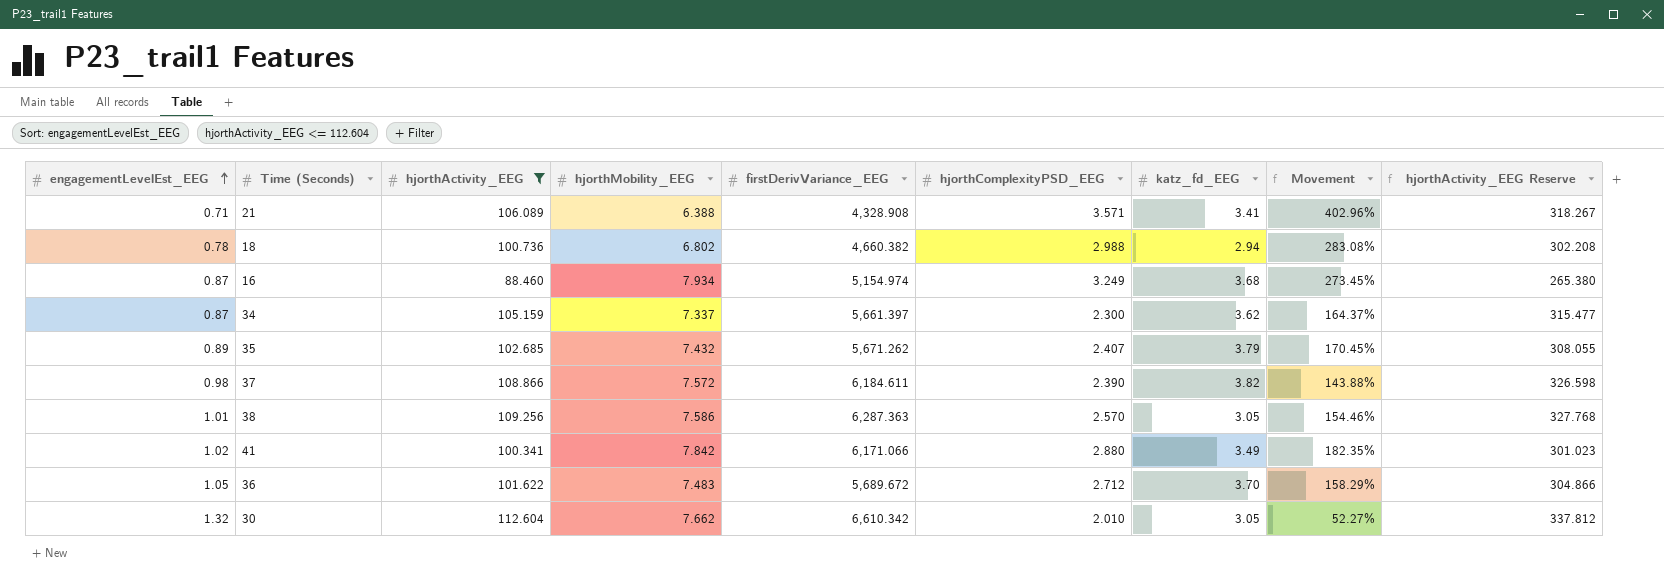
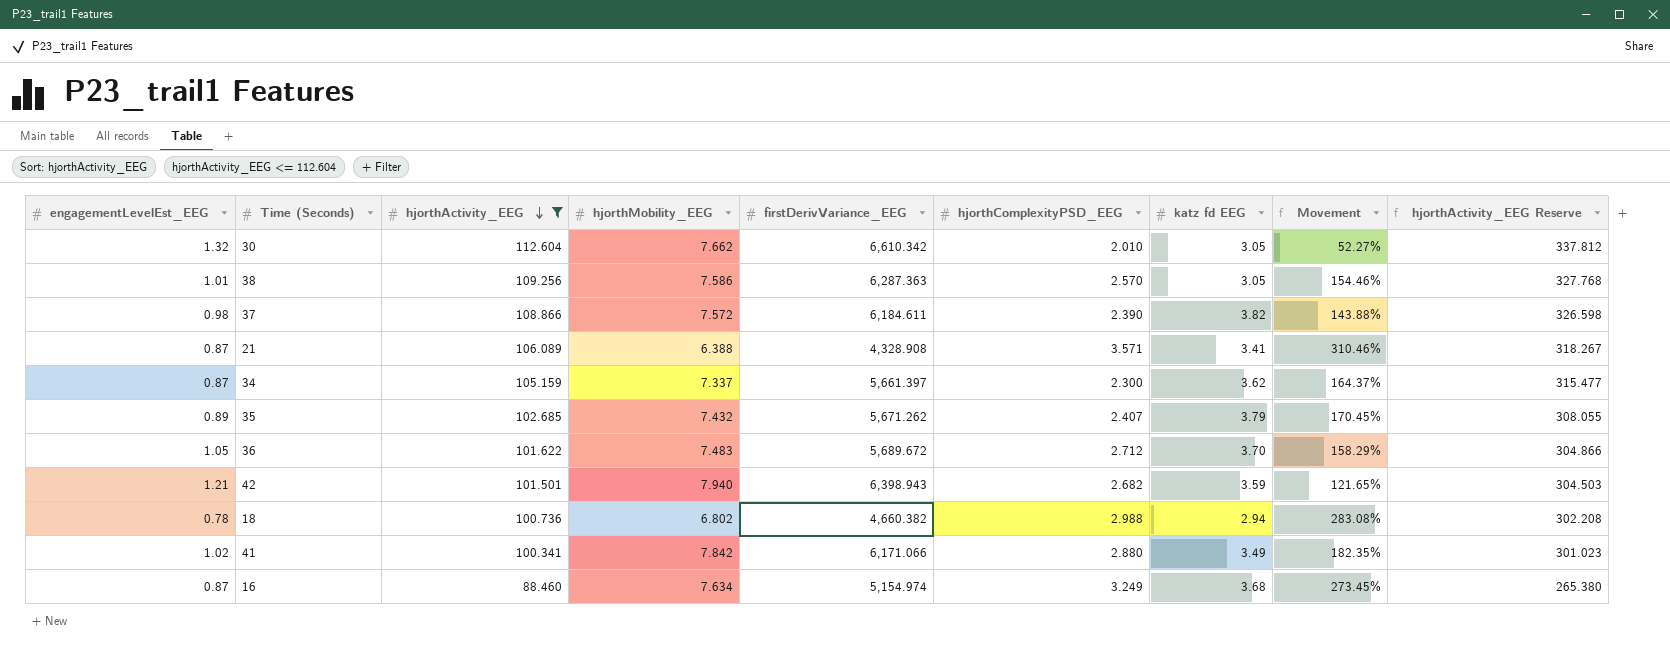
row order: engagementLevelEst_EEG ascending -> hjorthActivity_EEG descending
column name: katz_fd_EEG -> katz fd EEG
21 | engagementLevelEst_EEG: 0.71 -> 0.87
21 | Movement: 402.96% -> 310.46%
row 42: none -> 1.21 | 101.501 | 7.940 | 6,398.943 | 2.682 | 3.59 | 121.65% | 304.503
16 | hjorthMobility_EEG: 7.934 -> 7.634

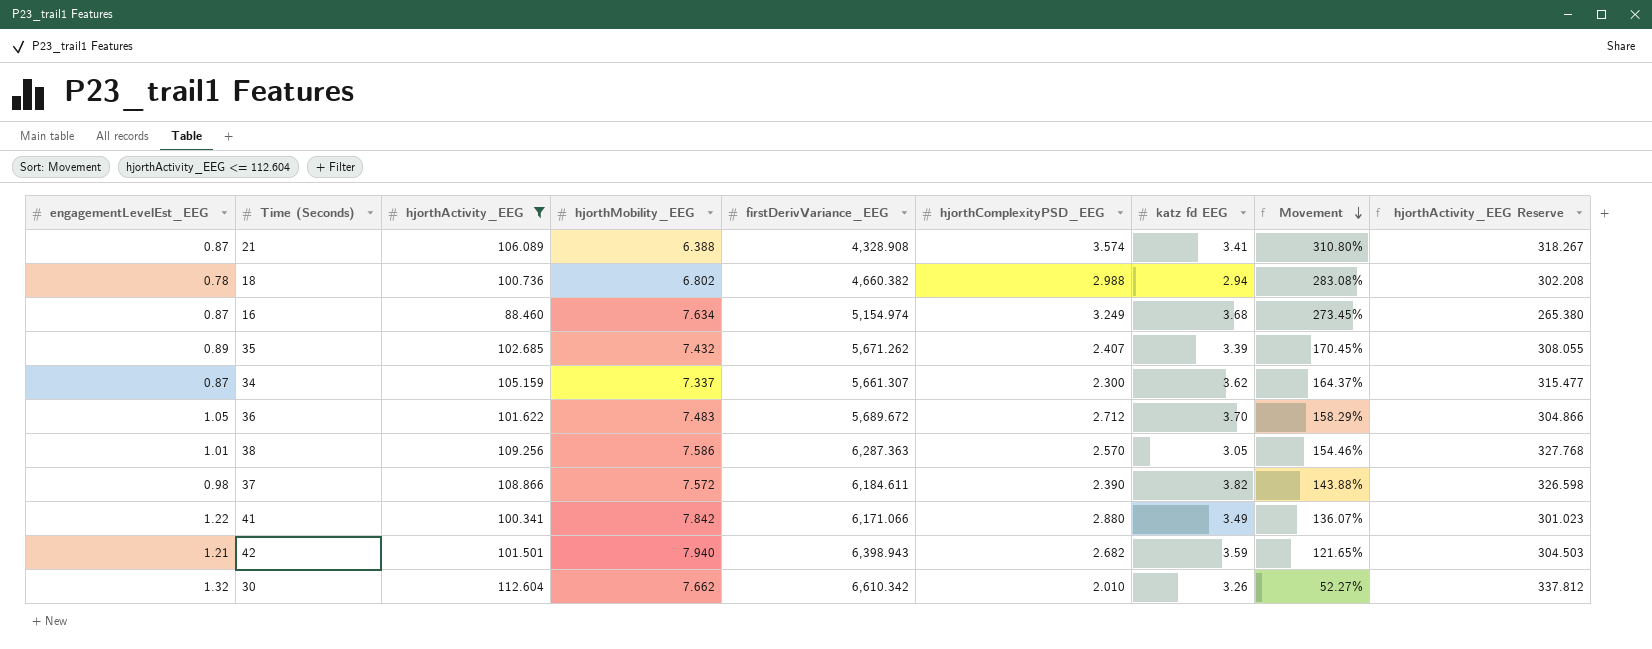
row order: hjorthActivity_EEG descending -> Movement descending
21 | hjorthComplexityPSD_EEG: 3.571 -> 3.574
21 | Movement: 310.46% -> 310.80%
35 | katz fd EEG: 3.79 -> 3.39
34 | firstDerivVariance_EEG: 5,661.397 -> 5,661.307
41 | engagementLevelEst_EEG: 1.02 -> 1.22
41 | Movement: 182.35% -> 136.07%
30 | katz fd EEG: 3.05 -> 3.26

